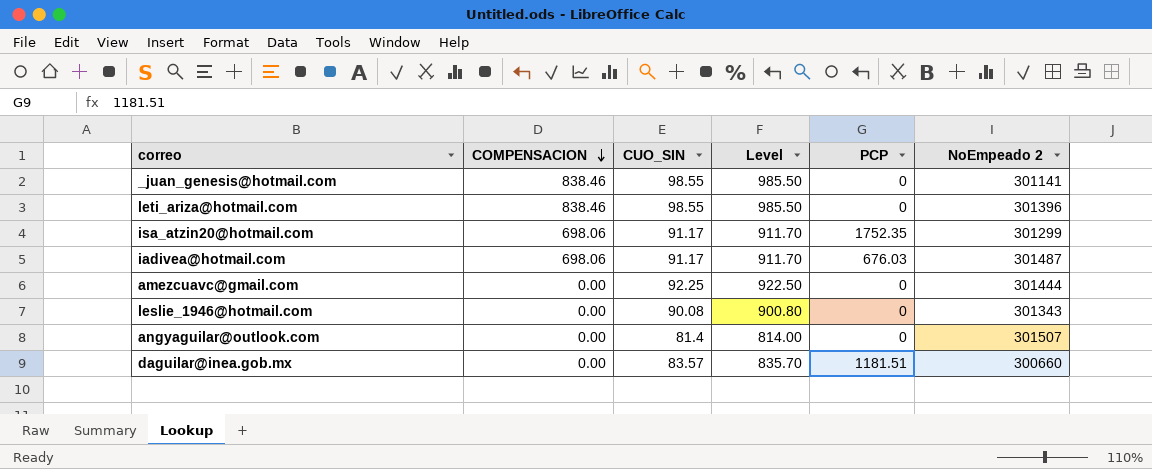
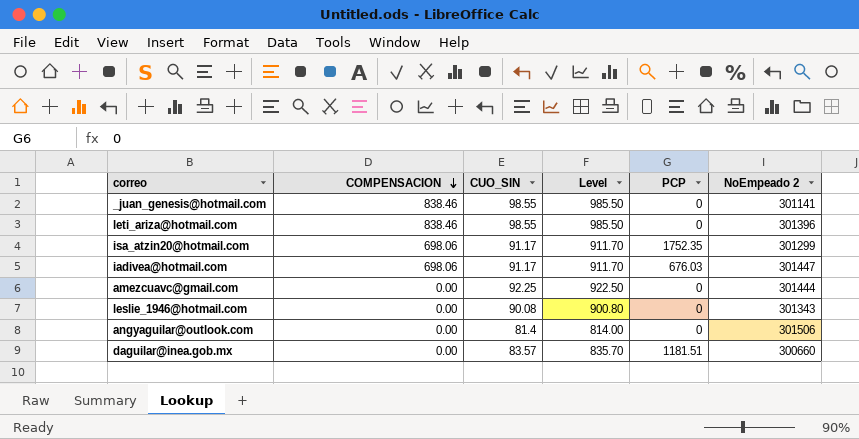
iadivea@hotmail.com | NoEmpeado 2: 301487 -> 301447
angyaguilar@outlook.com | NoEmpeado 2: 301507 -> 301506

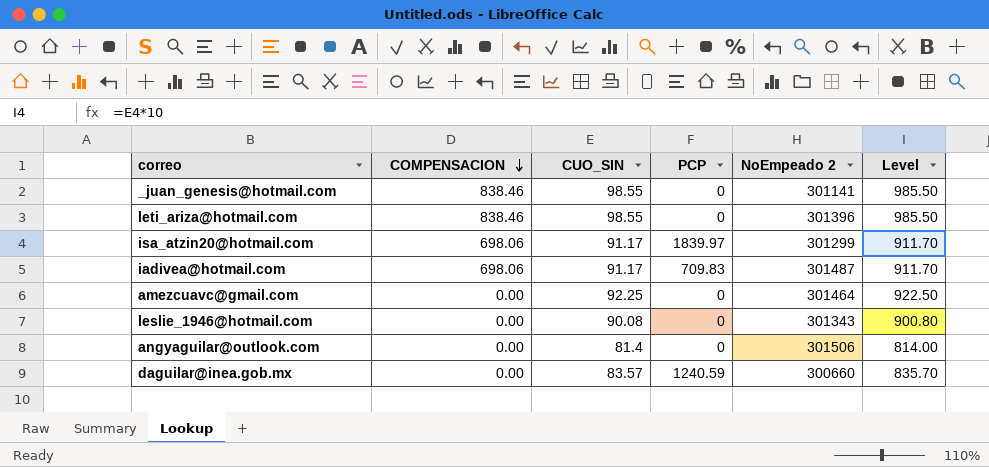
column Level | position: 4 -> 6
isa_atzin20@hotmail.com | PCP: 1752.35 -> 1839.97
iadivea@hotmail.com | PCP: 676.03 -> 709.83
iadivea@hotmail.com | NoEmpeado 2: 301447 -> 301487
amezcuavc@gmail.com | NoEmpeado 2: 301444 -> 301464
daguilar@inea.gob.mx | PCP: 1181.51 -> 1240.59

